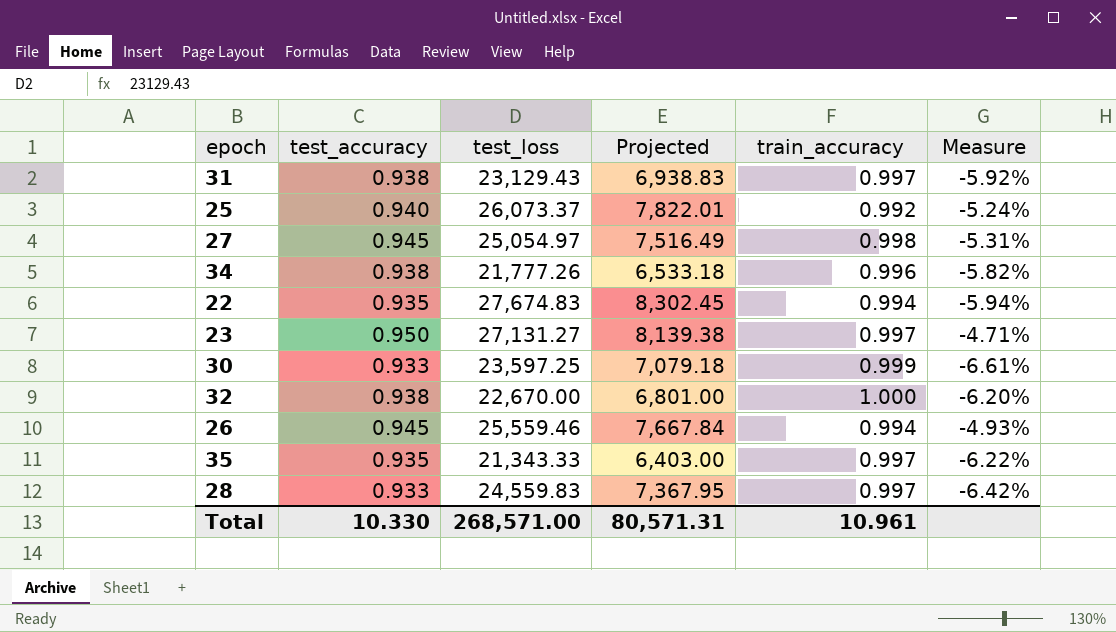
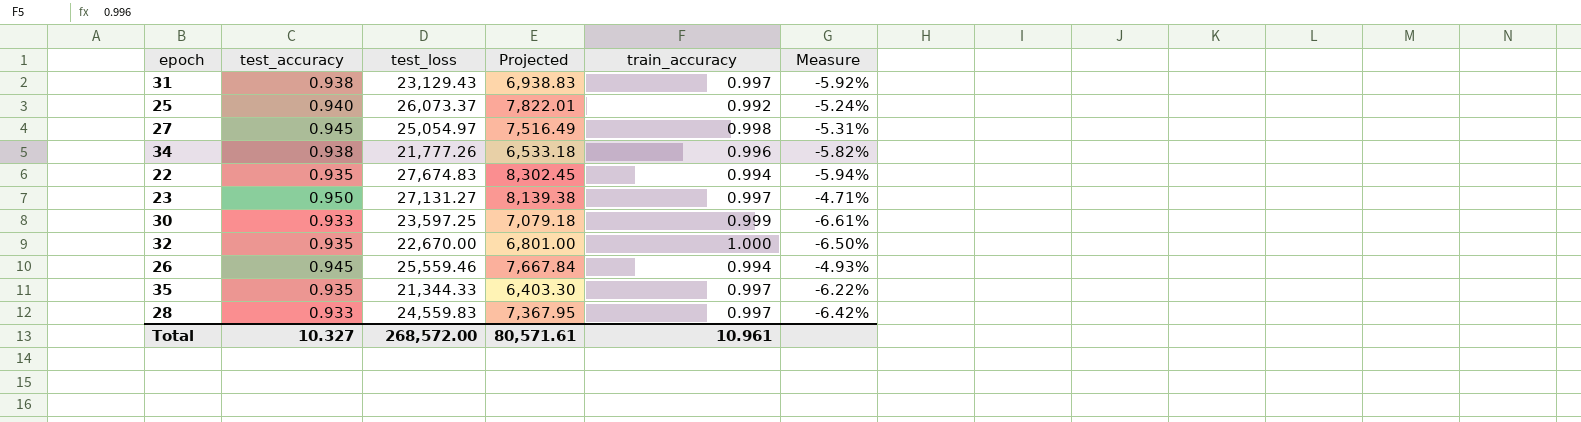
32 | test_accuracy: 0.938 -> 0.935
32 | Measure: -6.20% -> -6.50%
35 | test_loss: 21,343.33 -> 21,344.33
35 | Projected: 6,403.00 -> 6,403.30
Total | test_accuracy: 10.330 -> 10.327
Total | test_loss: 268,571.00 -> 268,572.00
Total | Projected: 80,571.31 -> 80,571.61

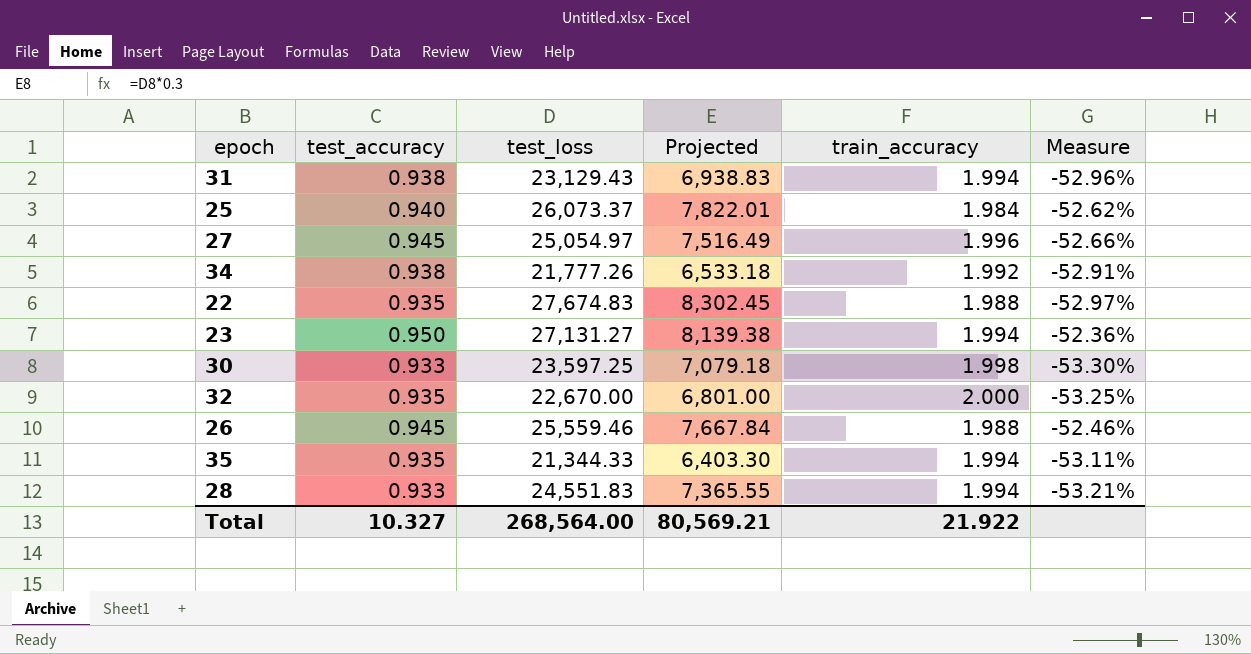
31 | train_accuracy: 0.997 -> 1.994
31 | Measure: -5.92% -> -52.96%
25 | train_accuracy: 0.992 -> 1.984
25 | Measure: -5.24% -> -52.62%
27 | train_accuracy: 0.998 -> 1.996
27 | Measure: -5.31% -> -52.66%
34 | train_accuracy: 0.996 -> 1.992
34 | Measure: -5.82% -> -52.91%
22 | train_accuracy: 0.994 -> 1.988
22 | Measure: -5.94% -> -52.97%
23 | train_accuracy: 0.997 -> 1.994
23 | Measure: -4.71% -> -52.36%
30 | train_accuracy: 0.999 -> 1.998
30 | Measure: -6.61% -> -53.30%
32 | train_accuracy: 1.000 -> 2.000
32 | Measure: -6.50% -> -53.25%
26 | train_accuracy: 0.994 -> 1.988
26 | Measure: -4.93% -> -52.46%
35 | train_accuracy: 0.997 -> 1.994
35 | Measure: -6.22% -> -53.11%
28 | test_loss: 24,559.83 -> 24,551.83
28 | Projected: 7,367.95 -> 7,365.55
28 | train_accuracy: 0.997 -> 1.994
28 | Measure: -6.42% -> -53.21%
Total | test_loss: 268,572.00 -> 268,564.00
Total | Projected: 80,571.61 -> 80,569.21
Total | train_accuracy: 10.961 -> 21.922

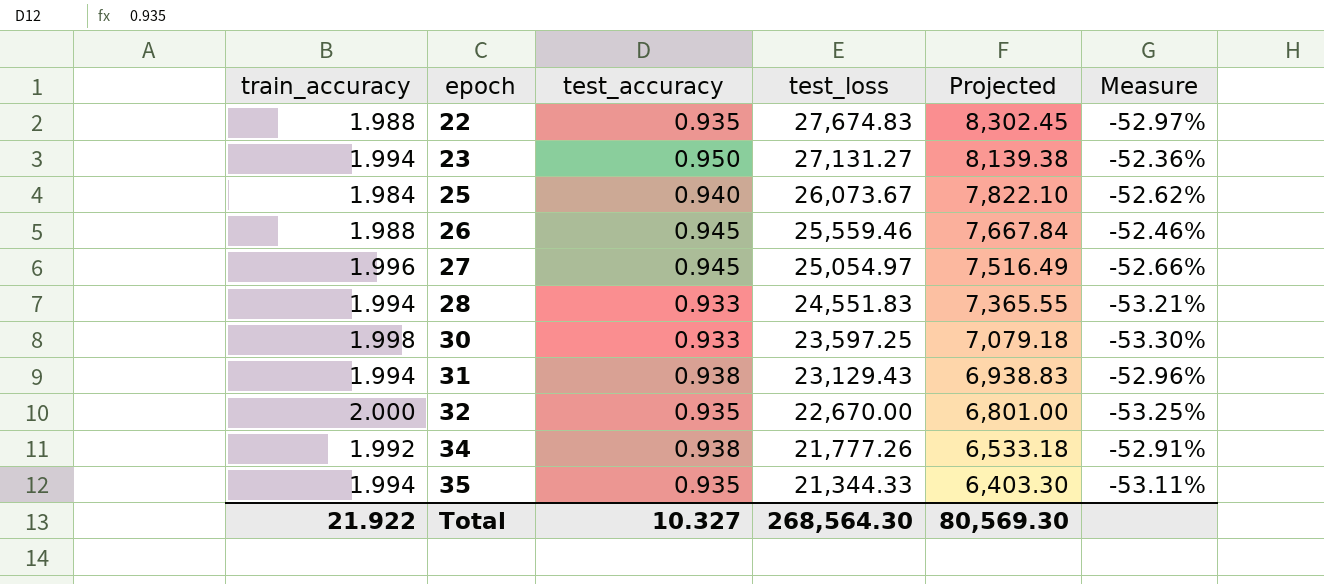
row order: none -> epoch ascending
column train_accuracy | position: 5 -> 1
25 | test_loss: 26,073.37 -> 26,073.67
25 | Projected: 7,822.01 -> 7,822.10
Total | test_loss: 268,564.00 -> 268,564.30
Total | Projected: 80,569.21 -> 80,569.30

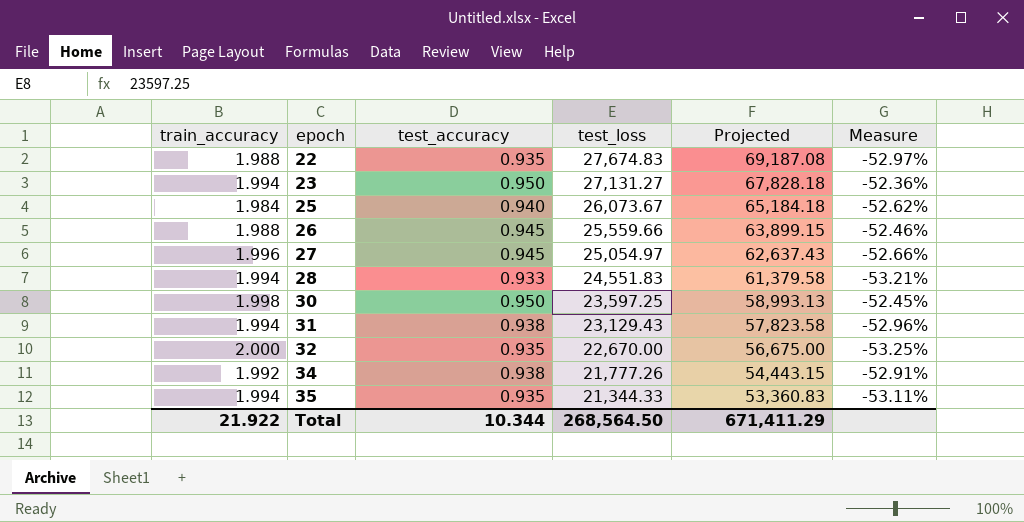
column Projected | formula: [test_loss] * 0.3 -> [test_loss] * 2.5
26 | test_loss: 25,559.46 -> 25,559.66
30 | test_accuracy: 0.933 -> 0.950
30 | Measure: -53.30% -> -52.45%
Total | test_accuracy: 10.327 -> 10.344
Total | test_loss: 268,564.30 -> 268,564.50
Total | Projected: 80,569.30 -> 671,411.29

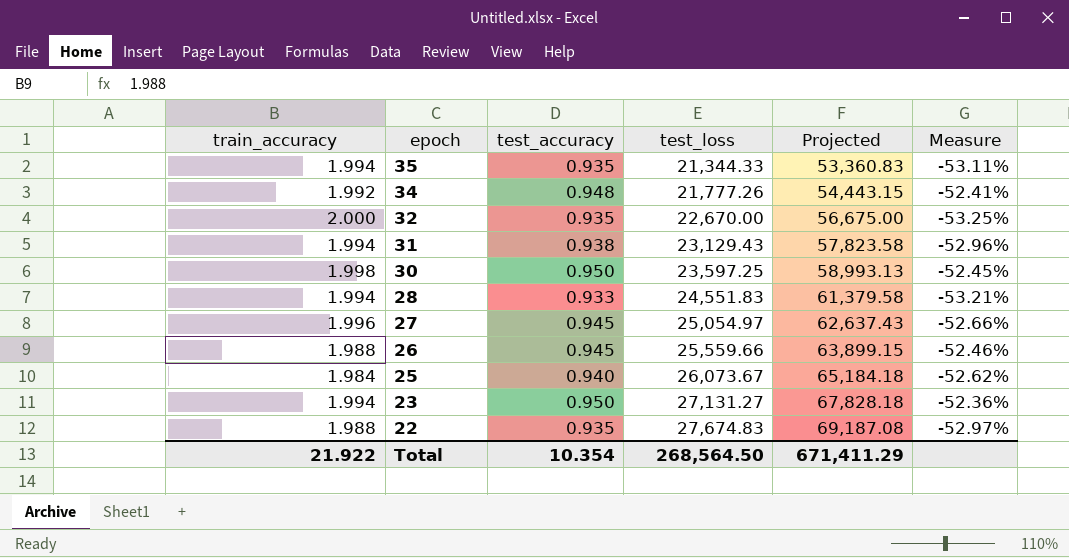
row order: epoch ascending -> epoch descending
34 | test_accuracy: 0.938 -> 0.948
34 | Measure: -52.91% -> -52.41%
Total | test_accuracy: 10.344 -> 10.354

